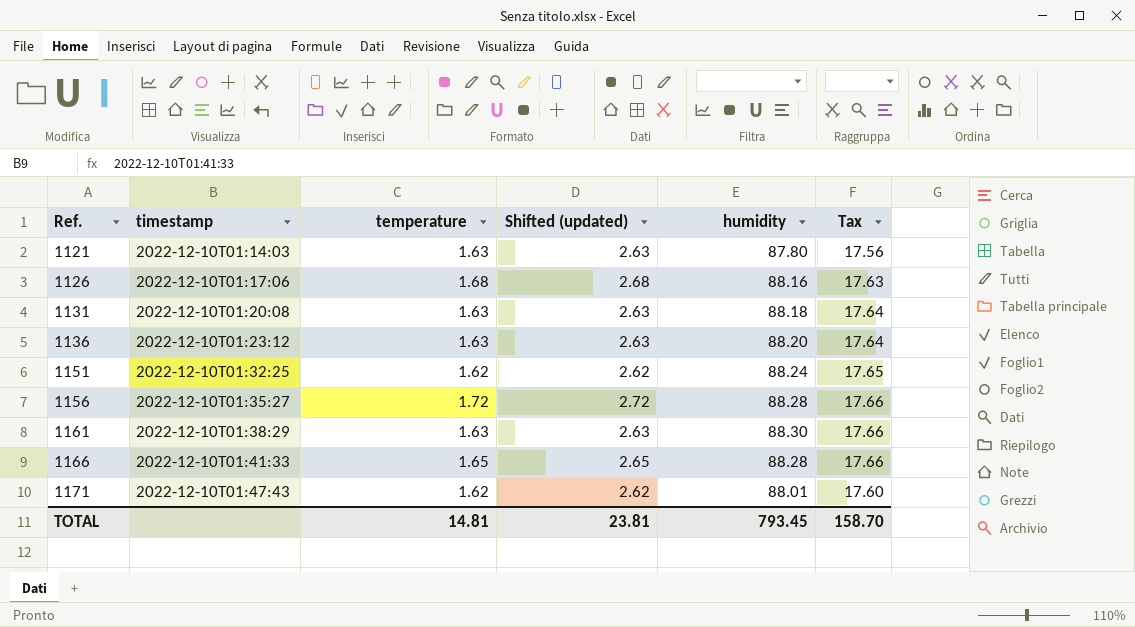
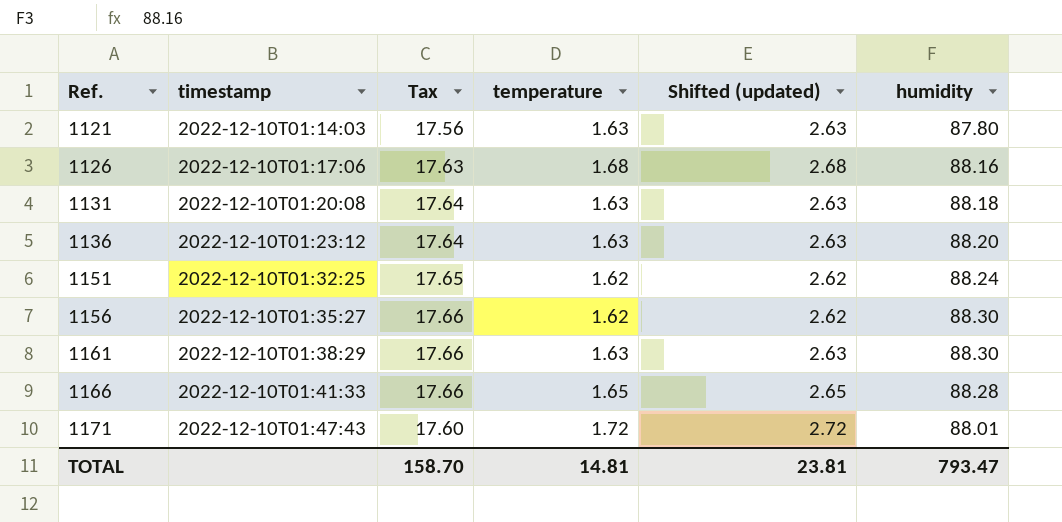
column Tax | position: 6 -> 3
1156 | temperature: 1.72 -> 1.62
1156 | Shifted (updated): 2.72 -> 2.62
1156 | humidity: 88.28 -> 88.30
1171 | temperature: 1.62 -> 1.72
1171 | Shifted (updated): 2.62 -> 2.72
TOTAL | humidity: 793.45 -> 793.47

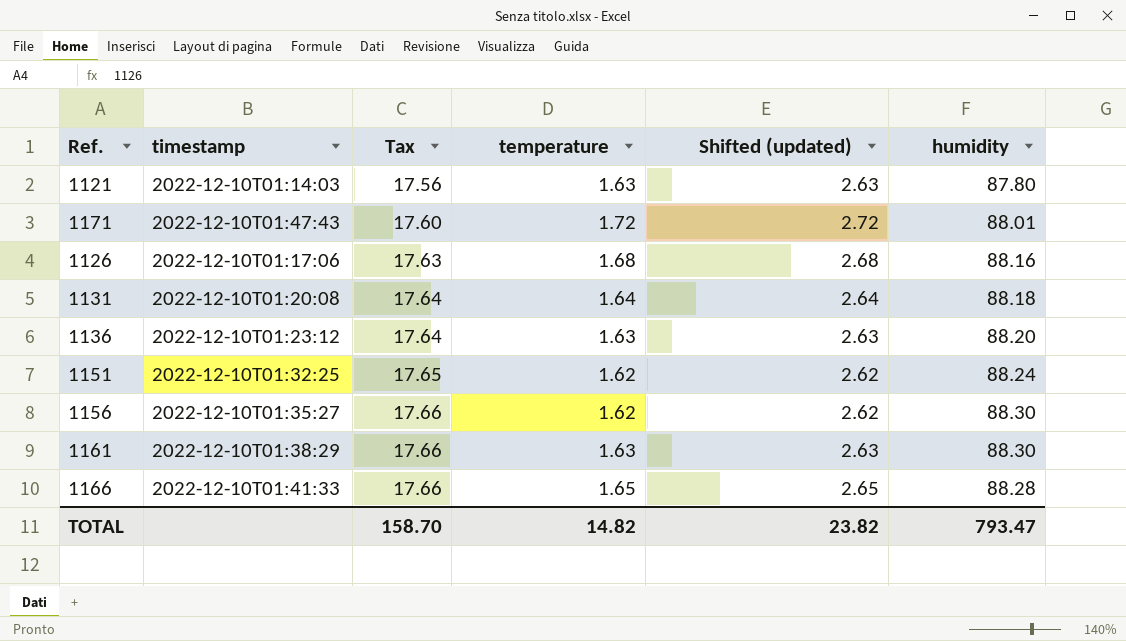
row order: Ref. ascending -> Tax ascending
1131 | temperature: 1.63 -> 1.64
1131 | Shifted (updated): 2.63 -> 2.64
TOTAL | temperature: 14.81 -> 14.82
TOTAL | Shifted (updated): 23.81 -> 23.82

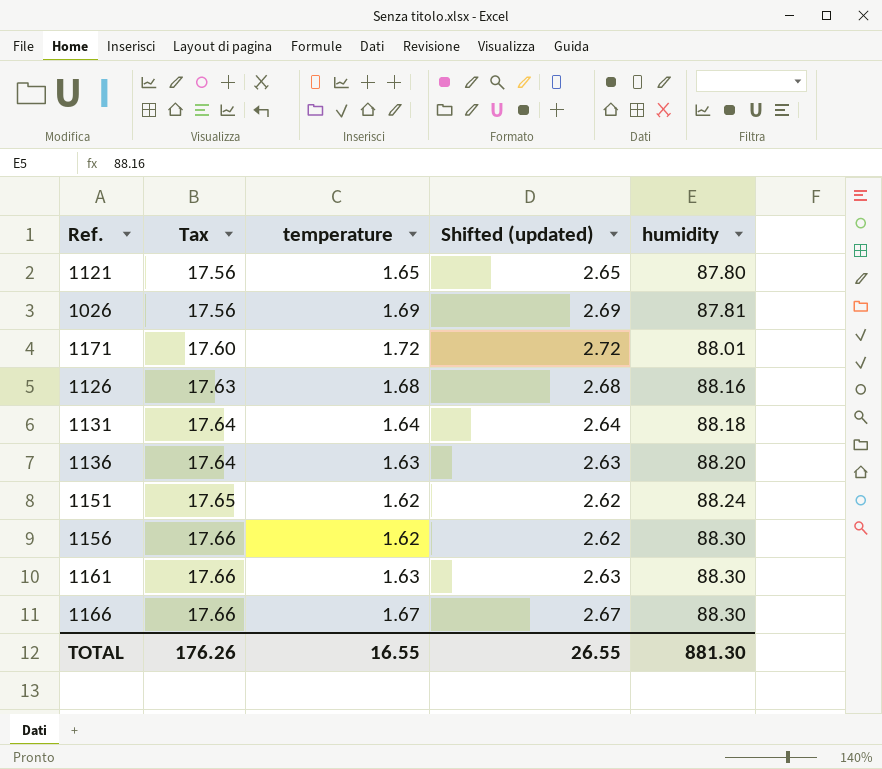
column timestamp | position: 2 -> none
1121 | temperature: 1.63 -> 1.65
1121 | Shifted (updated): 2.63 -> 2.65
row 1026: none -> 17.56 | 1.69 | 2.69 | 87.81
1166 | temperature: 1.65 -> 1.67
1166 | Shifted (updated): 2.65 -> 2.67
1166 | humidity: 88.28 -> 88.30
TOTAL | Tax: 158.70 -> 176.26
TOTAL | temperature: 14.82 -> 16.55
TOTAL | Shifted (updated): 23.82 -> 26.55
TOTAL | humidity: 793.47 -> 881.30

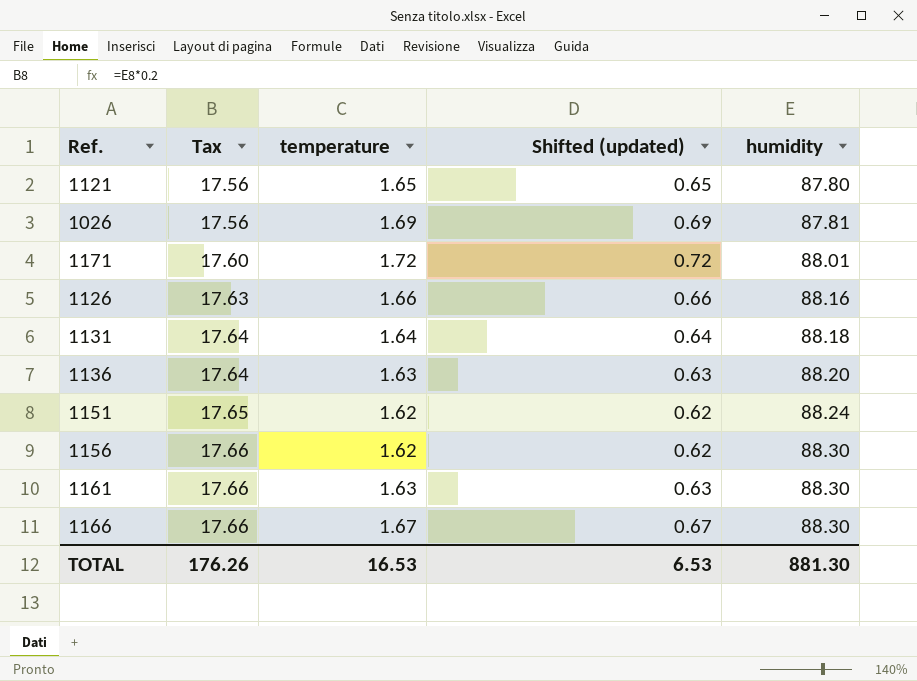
column Shifted (updated) | formula: [temperature] + 1 -> [temperature] - 1
1126 | temperature: 1.68 -> 1.66
TOTAL | temperature: 16.55 -> 16.53
TOTAL | Shifted (updated): 26.55 -> 6.53

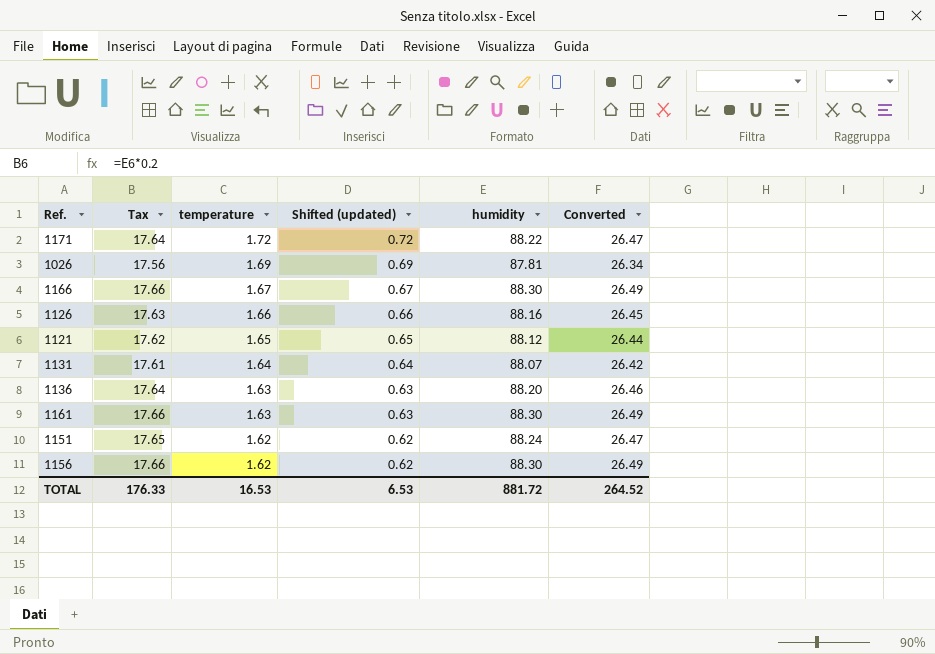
row order: Tax ascending -> temperature descending
column Converted | formula: none -> [humidity] * 0.3
1171 | Tax: 17.60 -> 17.64
1171 | humidity: 88.01 -> 88.22
1121 | Tax: 17.56 -> 17.62
1121 | humidity: 87.80 -> 88.12
1131 | Tax: 17.64 -> 17.61
1131 | humidity: 88.18 -> 88.07
TOTAL | Tax: 176.26 -> 176.33
TOTAL | humidity: 881.30 -> 881.72

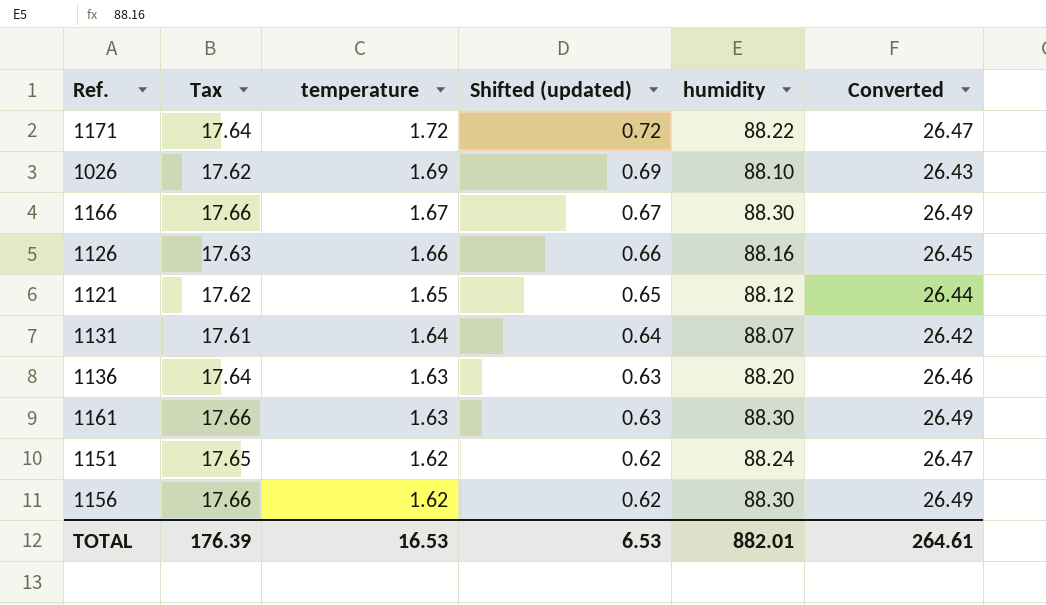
1026 | Tax: 17.56 -> 17.62
1026 | humidity: 87.81 -> 88.10
1026 | Converted: 26.34 -> 26.43
TOTAL | Tax: 176.33 -> 176.39
TOTAL | humidity: 881.72 -> 882.01
TOTAL | Converted: 264.52 -> 264.61

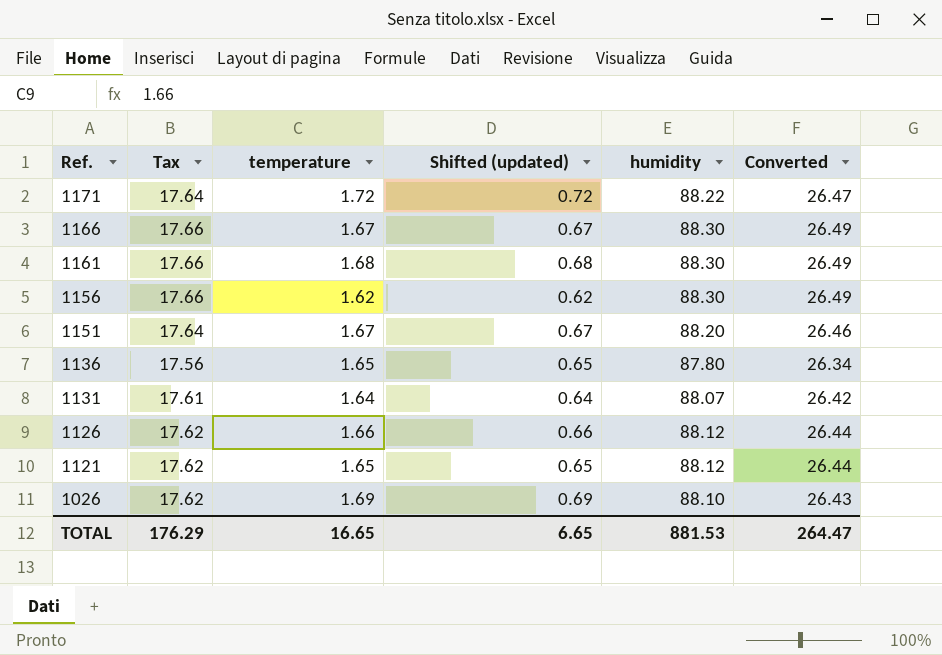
row order: temperature descending -> Ref. descending
1161 | temperature: 1.63 -> 1.68
1161 | Shifted (updated): 0.63 -> 0.68
1151 | Tax: 17.65 -> 17.64
1151 | temperature: 1.62 -> 1.67
1151 | Shifted (updated): 0.62 -> 0.67
1151 | humidity: 88.24 -> 88.20
1151 | Converted: 26.47 -> 26.46
1136 | Tax: 17.64 -> 17.56
1136 | temperature: 1.63 -> 1.65
1136 | Shifted (updated): 0.63 -> 0.65
1136 | humidity: 88.20 -> 87.80
1136 | Converted: 26.46 -> 26.34
1126 | Tax: 17.63 -> 17.62
1126 | humidity: 88.16 -> 88.12
1126 | Converted: 26.45 -> 26.44
TOTAL | Tax: 176.39 -> 176.29
TOTAL | temperature: 16.53 -> 16.65
TOTAL | Shifted (updated): 6.53 -> 6.65
TOTAL | humidity: 882.01 -> 881.53
TOTAL | Converted: 264.61 -> 264.47

